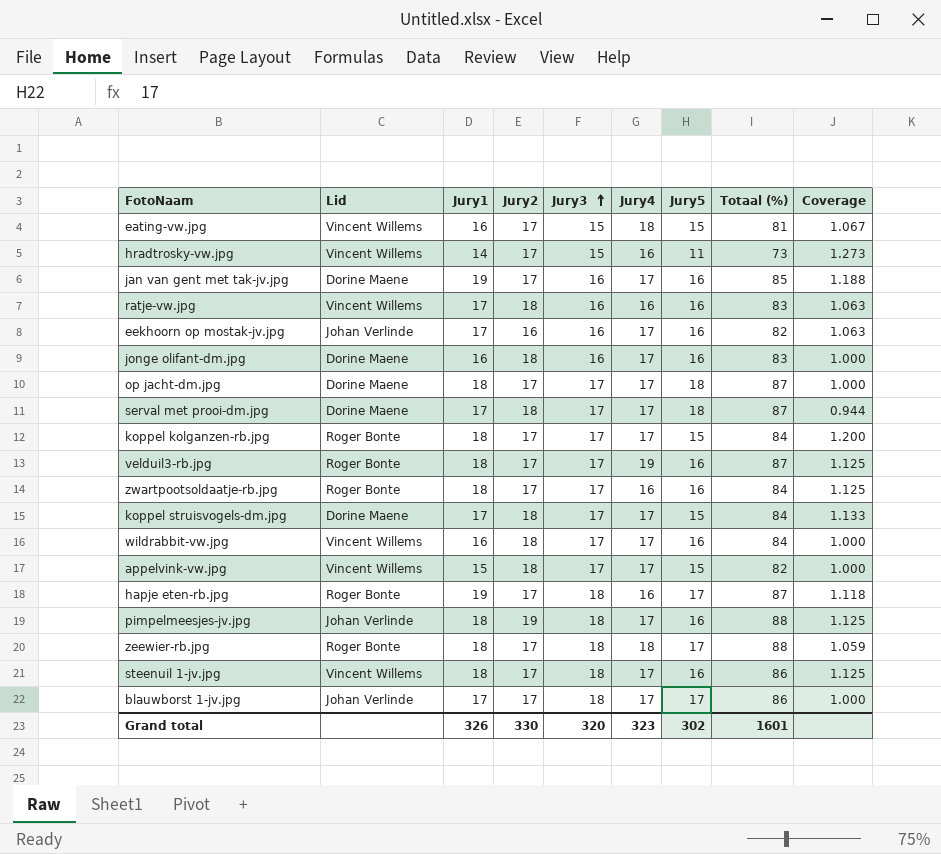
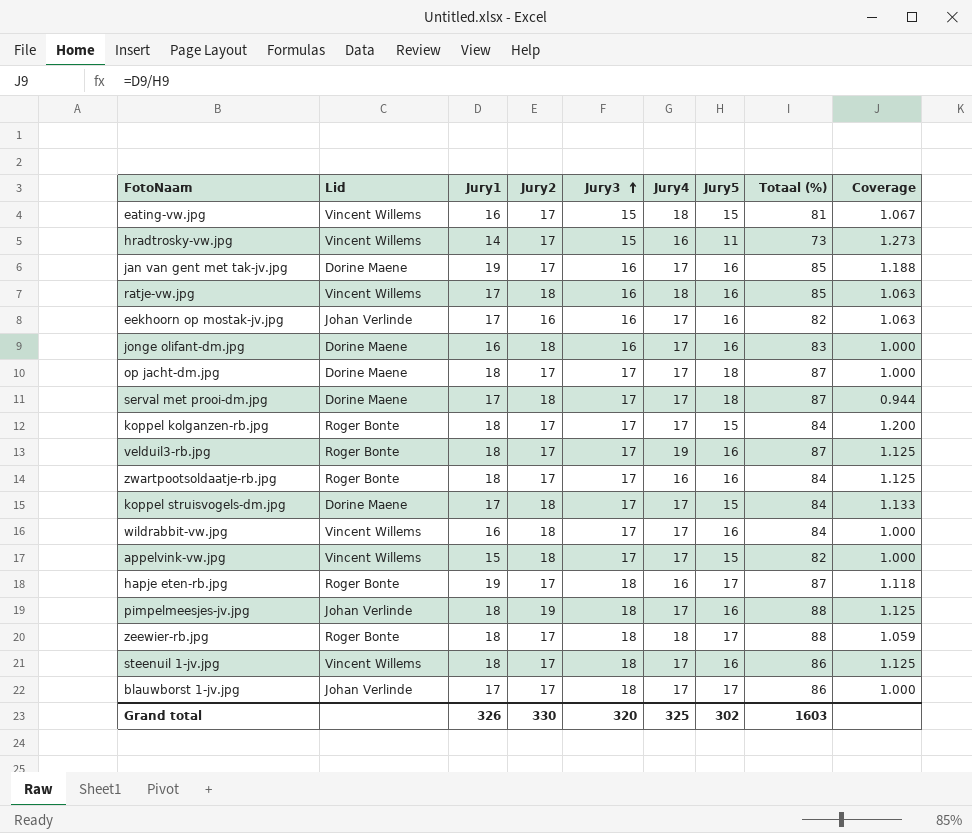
ratje-vw.jpg | Jury4: 16 -> 18
ratje-vw.jpg | Totaal (%): 83 -> 85
Grand total | Jury4: 323 -> 325
Grand total | Totaal (%): 1601 -> 1603

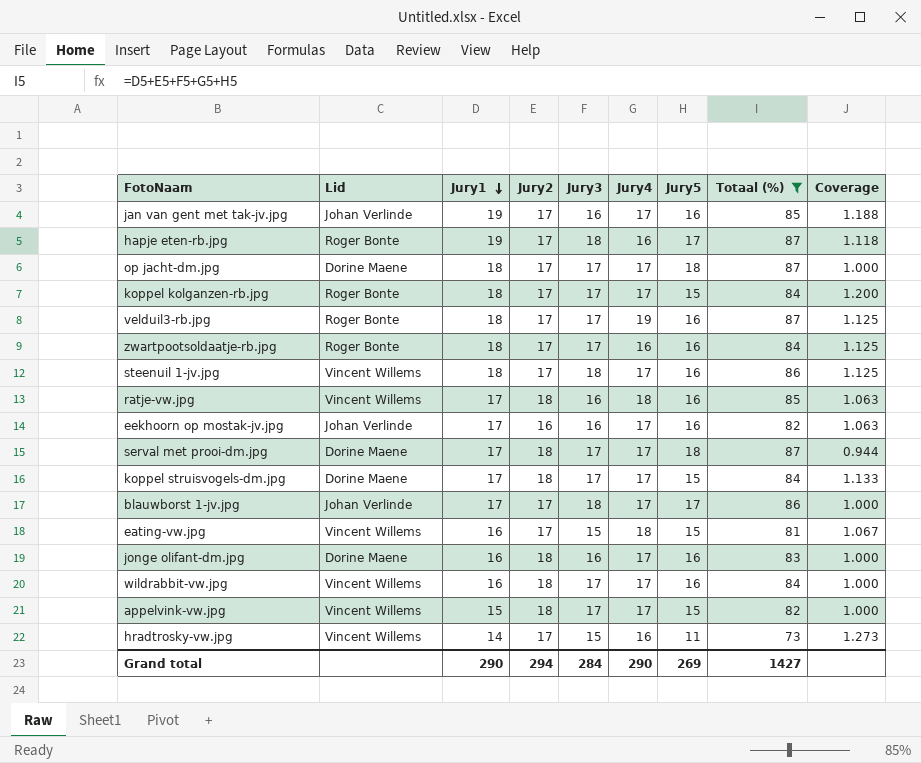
filter: none -> Totaal (%) != 88
row order: Jury3 ascending -> Jury1 descending
jan van gent met tak-jv.jpg | Lid: Dorine Maene -> Johan Verlinde
Grand total | Jury1: 326 -> 290
Grand total | Jury2: 330 -> 294
Grand total | Jury3: 320 -> 284
Grand total | Jury4: 325 -> 290
Grand total | Jury5: 302 -> 269
Grand total | Totaal (%): 1603 -> 1427

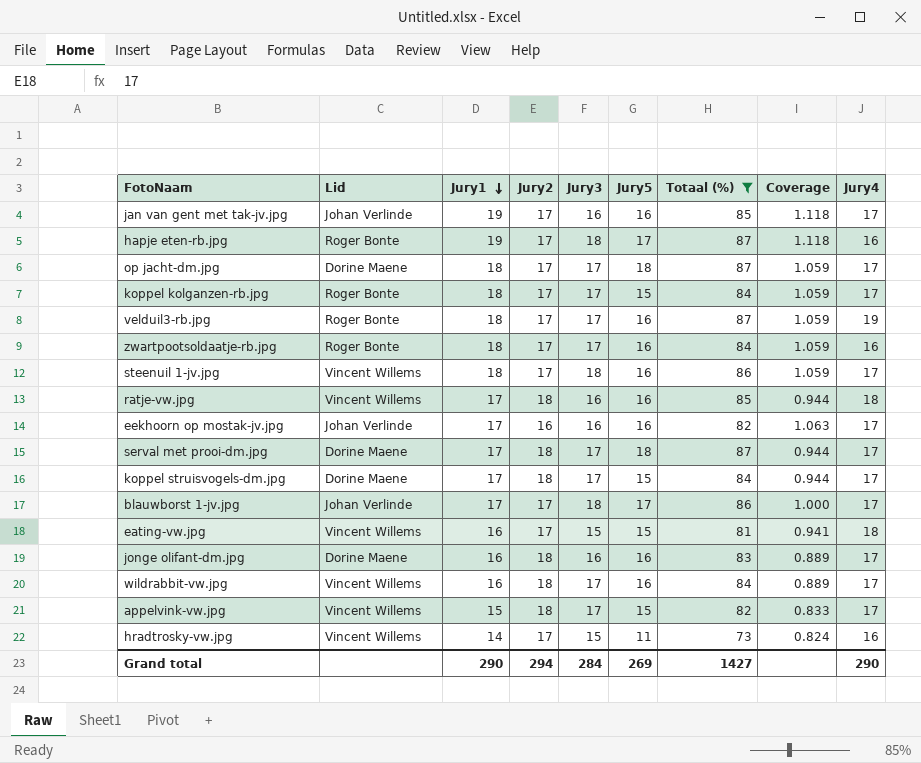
column Coverage | formula: [Jury1] / [Jury5] -> [Jury1] / [Jury2]
column Jury4 | position: 6 -> 9

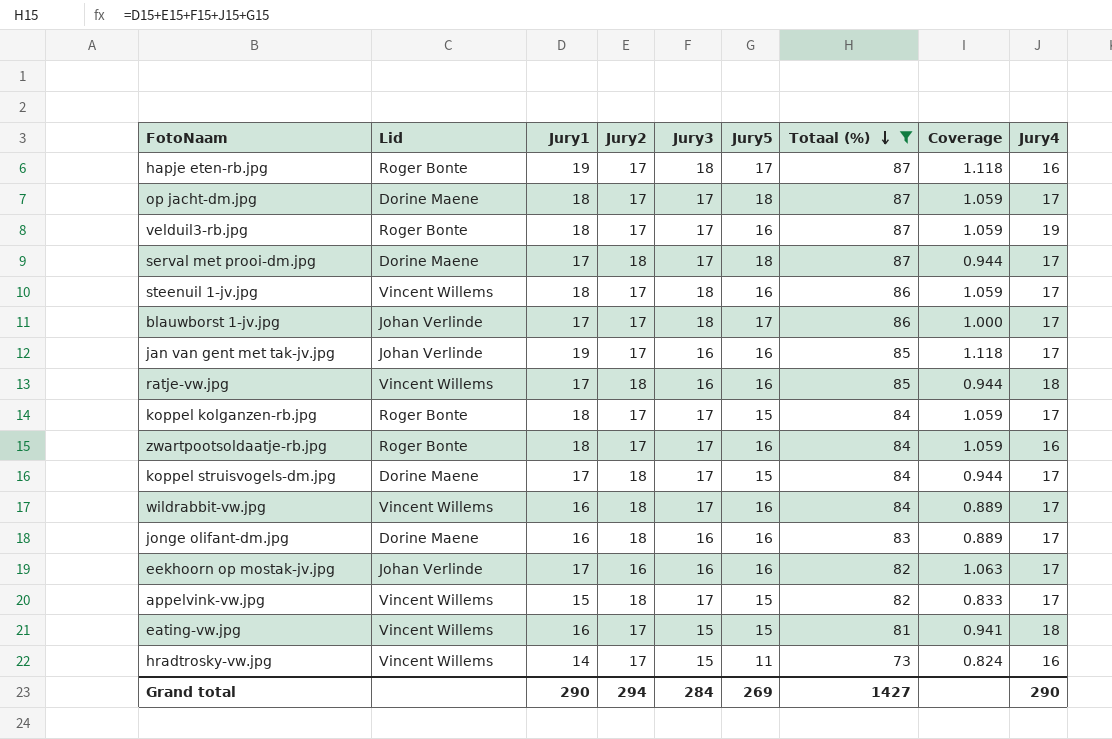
row order: Jury1 descending -> Totaal (%) descending

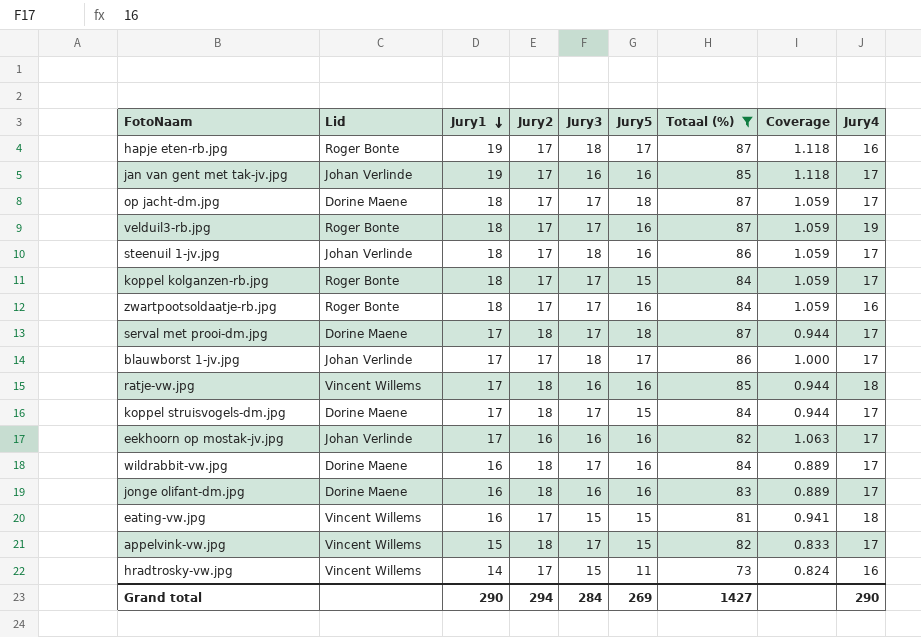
row order: Totaal (%) descending -> Jury1 descending
steenuil 1-jv.jpg | Lid: Vincent Willems -> Johan Verlinde
wildrabbit-vw.jpg | Lid: Vincent Willems -> Dorine Maene

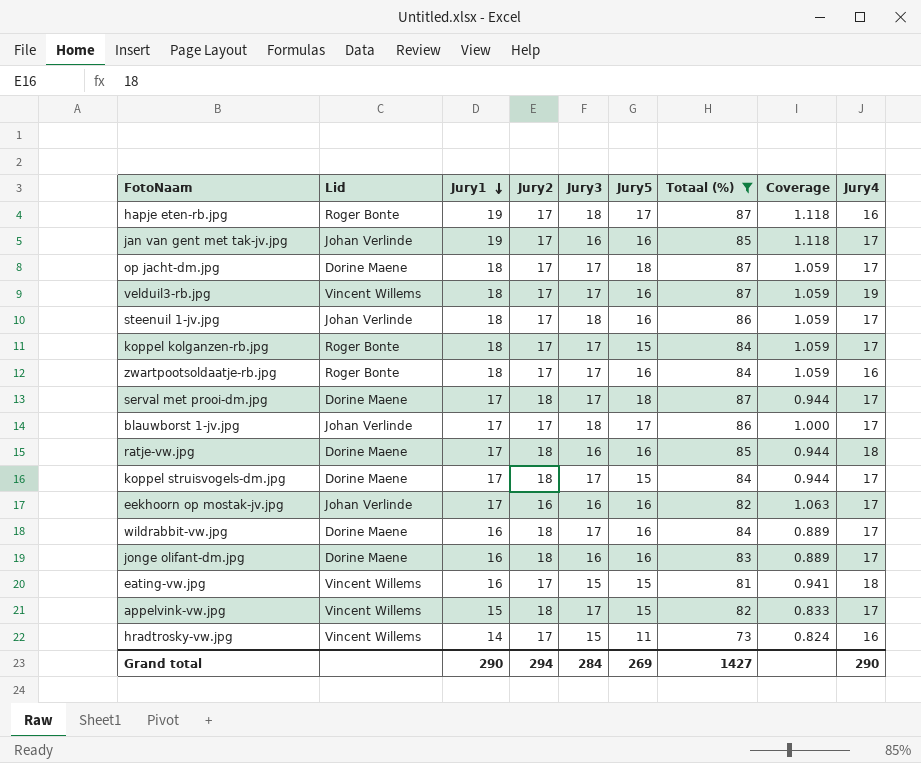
velduil3-rb.jpg | Lid: Roger Bonte -> Vincent Willems
ratje-vw.jpg | Lid: Vincent Willems -> Dorine Maene

